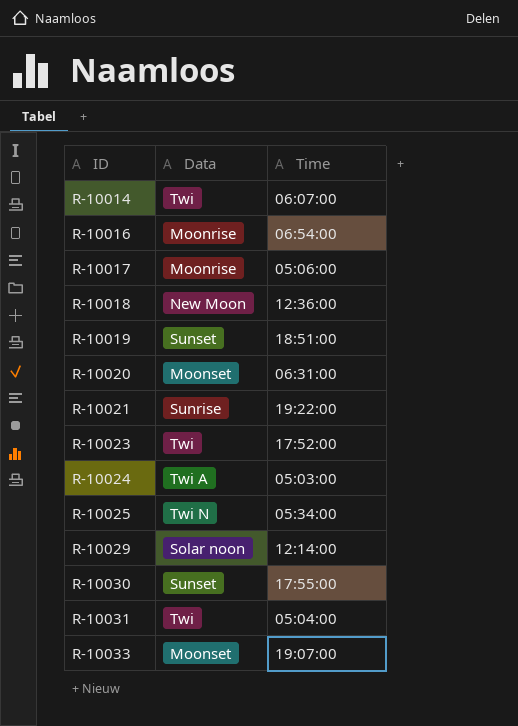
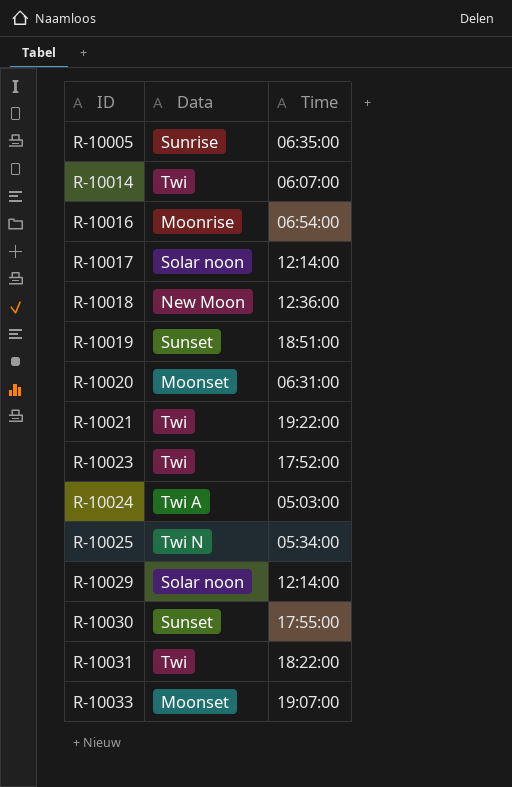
row R-10005: none -> Sunrise | 06:35:00
R-10017 | Data: Moonrise -> Solar noon
R-10017 | Time: 05:06:00 -> 12:14:00
R-10021 | Data: Sunrise -> Twi
R-10031 | Time: 05:04:00 -> 18:22:00

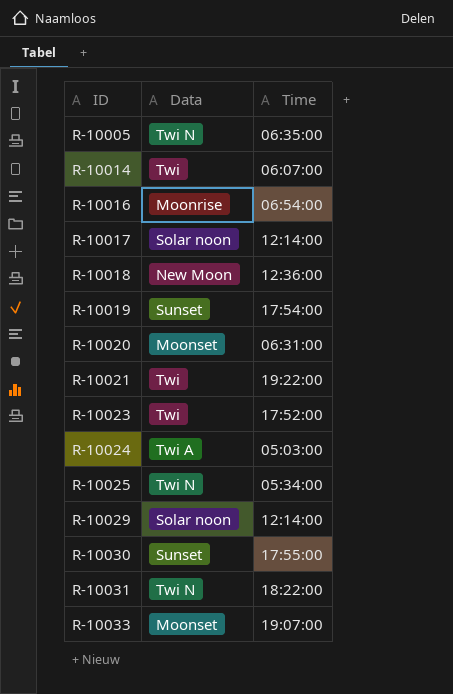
R-10005 | Data: Sunrise -> Twi N
R-10019 | Time: 18:51:00 -> 17:54:00
R-10031 | Data: Twi -> Twi N

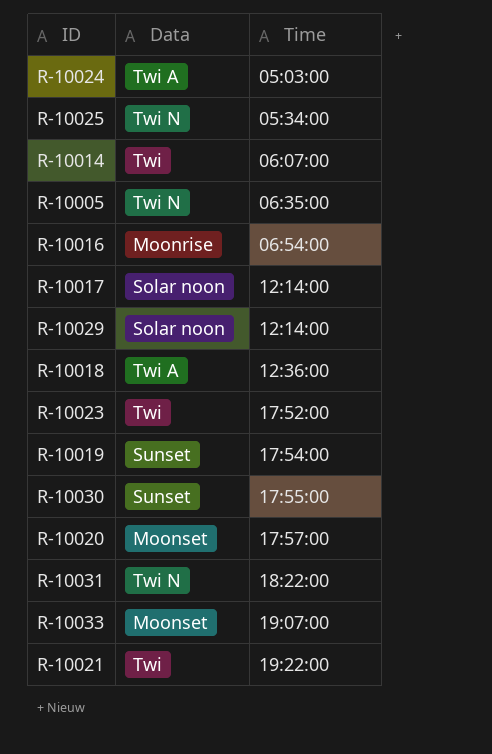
row order: ID ascending -> Time ascending
R-10018 | Data: New Moon -> Twi A
R-10020 | Time: 06:31:00 -> 17:57:00

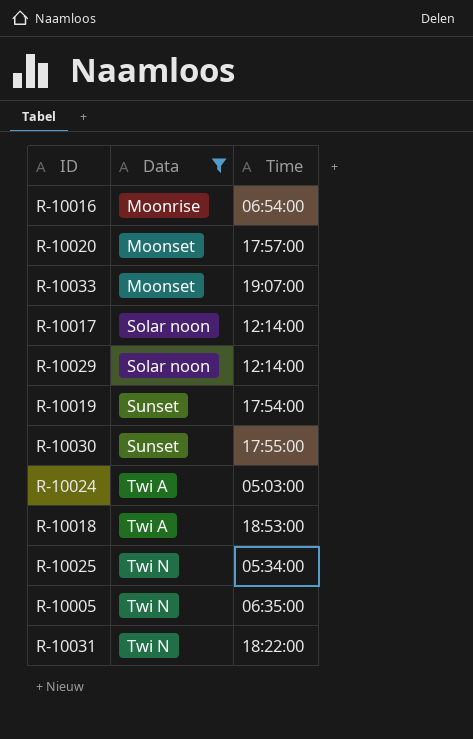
filter: none -> Data != Twi
row order: Time ascending -> Data ascending
R-10018 | Time: 12:36:00 -> 18:53:00

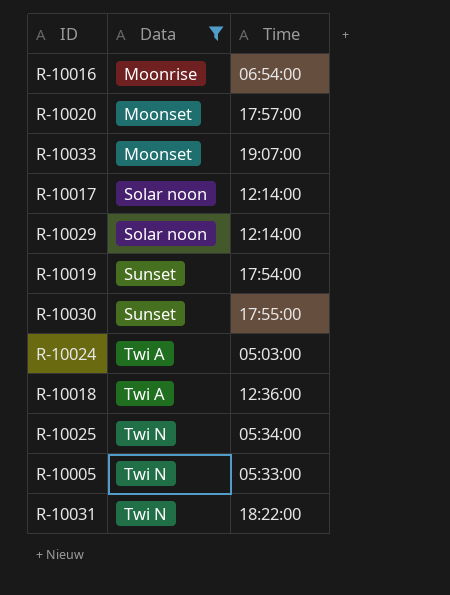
R-10018 | Time: 18:53:00 -> 12:36:00
R-10005 | Time: 06:35:00 -> 05:33:00

